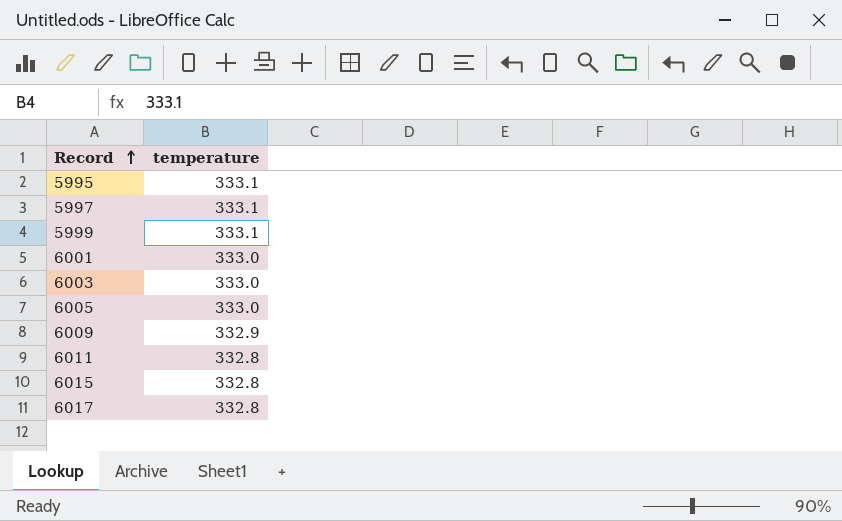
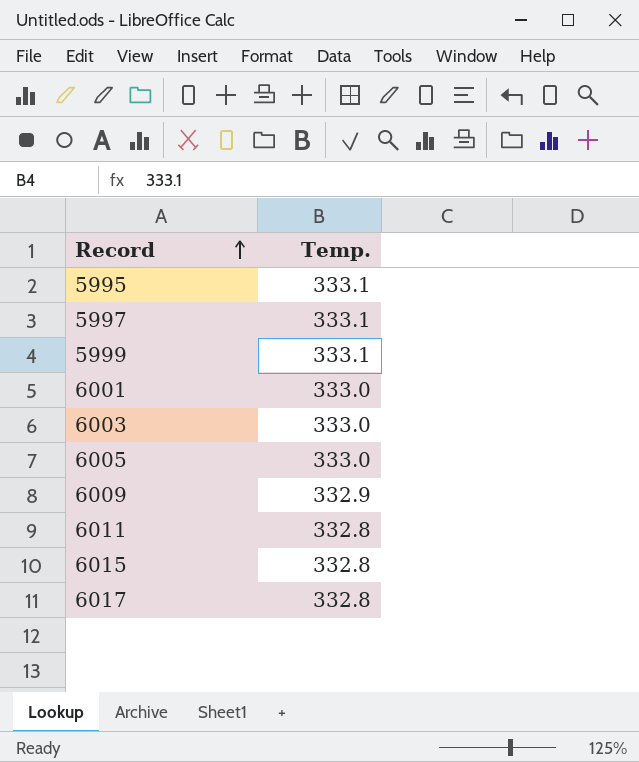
column name: temperature -> Temp.

